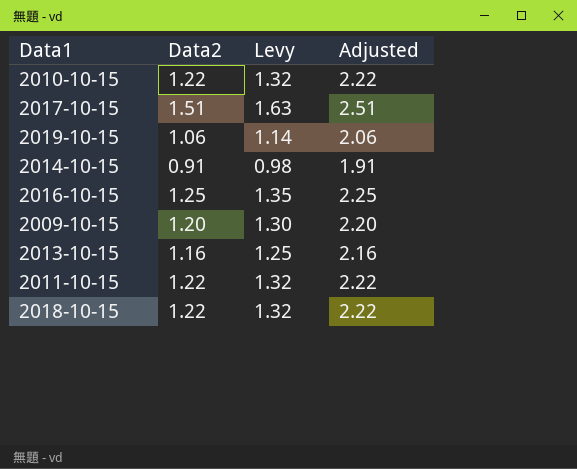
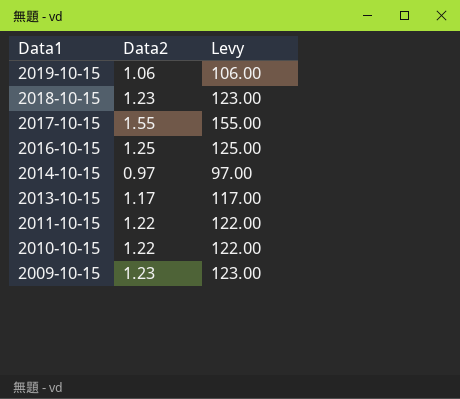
row order: none -> Data1 descending
column Adjusted | formula: [Data2] + 1 -> none
column Levy | formula: [Data2] * 1.08 -> [Data2] * 100
2018-10-15 | Data2: 1.22 -> 1.23
2017-10-15 | Data2: 1.51 -> 1.55
2014-10-15 | Data2: 0.91 -> 0.97
2013-10-15 | Data2: 1.16 -> 1.17
2009-10-15 | Data2: 1.20 -> 1.23

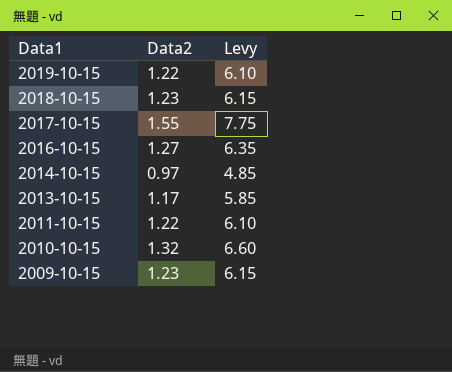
column Levy | formula: [Data2] * 100 -> [Data2] * 5
2019-10-15 | Data2: 1.06 -> 1.22
2016-10-15 | Data2: 1.25 -> 1.27
2010-10-15 | Data2: 1.22 -> 1.32

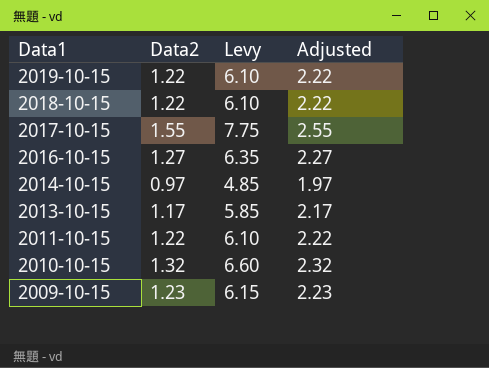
column Adjusted | formula: none -> [Data2] + 1
2018-10-15 | Data2: 1.23 -> 1.22
2018-10-15 | Levy: 6.15 -> 6.10

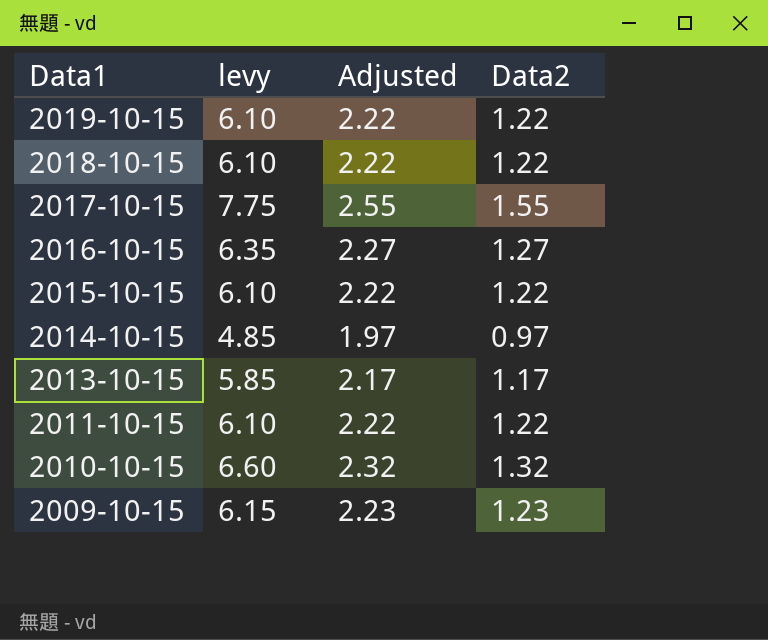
column name: Levy -> levy
column Data2 | position: 2 -> 4
row 2015-10-15: none -> 6.10 | 2.22 | 1.22

